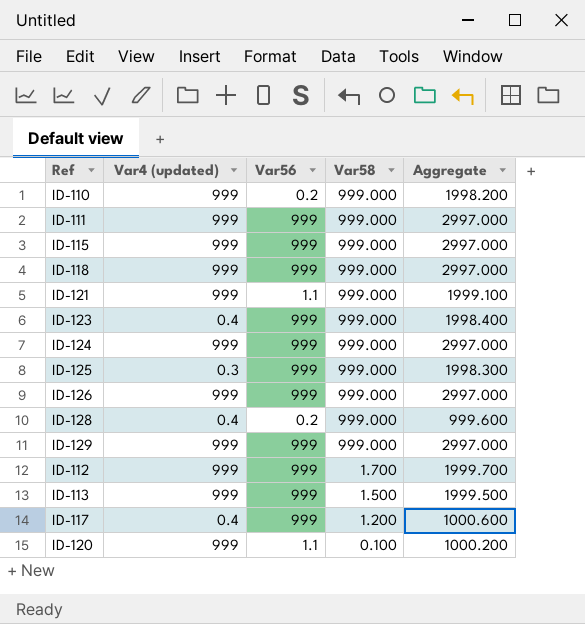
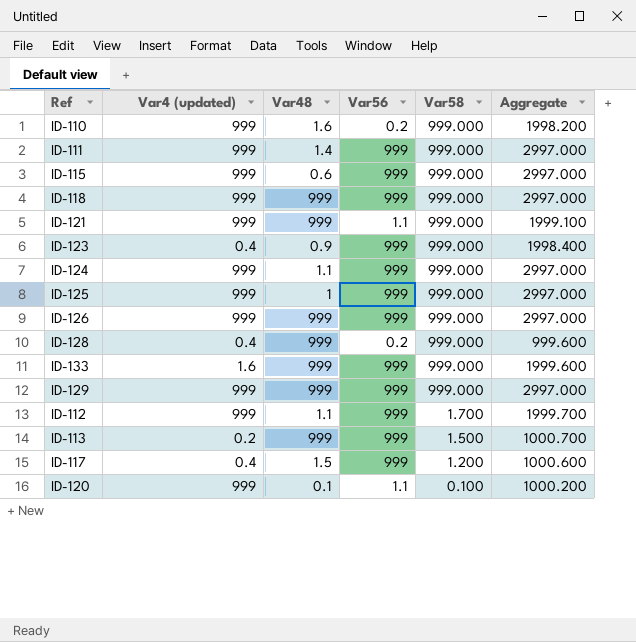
column Var48 | position: none -> 3
ID-125 | Var4 (updated): 0.3 -> 999
ID-125 | Aggregate: 1998.300 -> 2997.000
row ID-133: none -> 1.6 | 999 | 999 | 999.000 | 1999.600
ID-113 | Var4 (updated): 999 -> 0.2
ID-113 | Aggregate: 1999.500 -> 1000.700

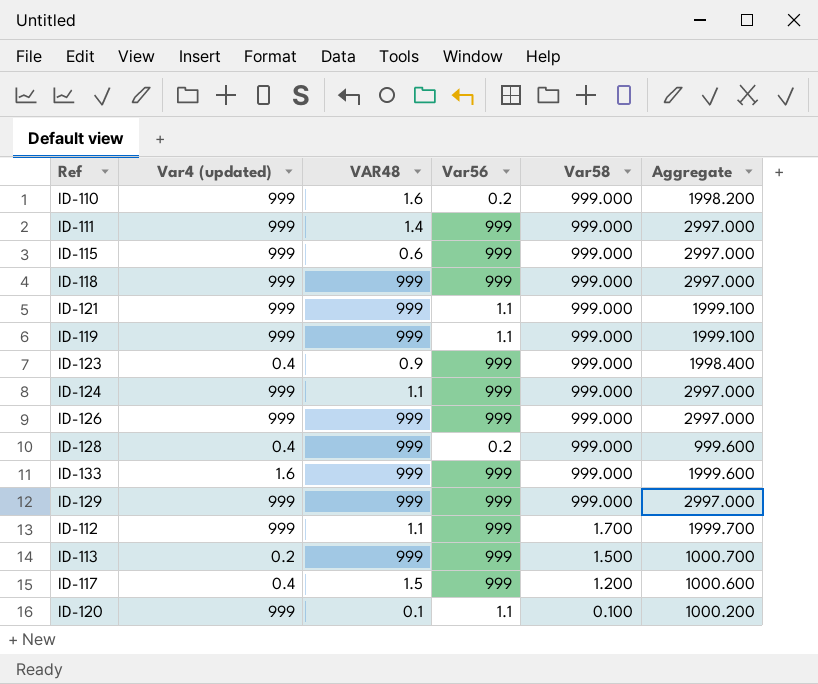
column name: Var48 -> VAR48
row ID-125: 999 | 1 | 999 | 999.000 | 2997.000 -> none
row ID-119: none -> 999 | 999 | 1.1 | 999.000 | 1999.100

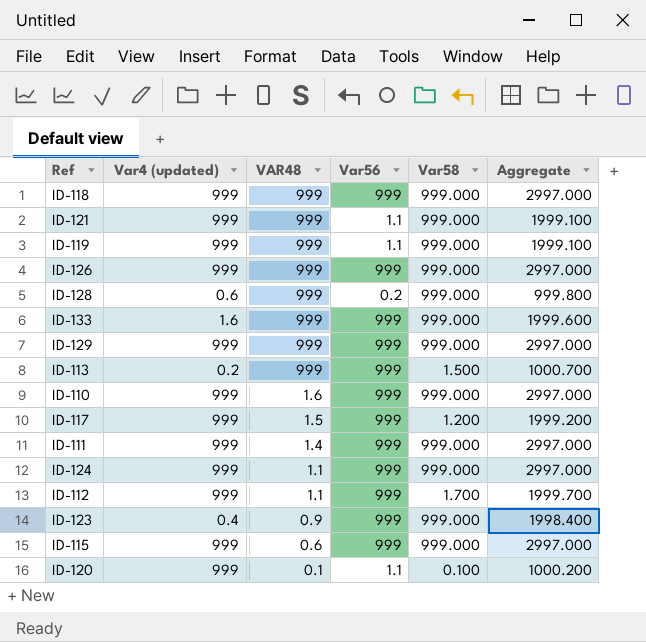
row order: Var58 descending -> VAR48 descending
ID-128 | Var4 (updated): 0.4 -> 0.6
ID-128 | Aggregate: 999.600 -> 999.800
ID-110 | Var56: 0.2 -> 999
ID-110 | Aggregate: 1998.200 -> 2997.000
ID-117 | Var4 (updated): 0.4 -> 999
ID-117 | Aggregate: 1000.600 -> 1999.200

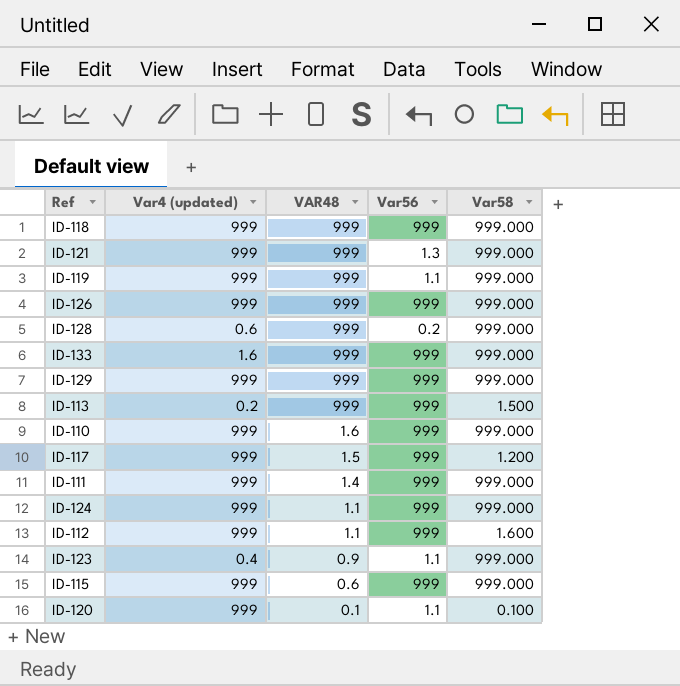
column Aggregate | formula: [Var4 (updated)] + [Var56] + [Var58] -> none
ID-121 | Var56: 1.1 -> 1.3
ID-112 | Var58: 1.700 -> 1.600
ID-123 | Var56: 999 -> 1.1

